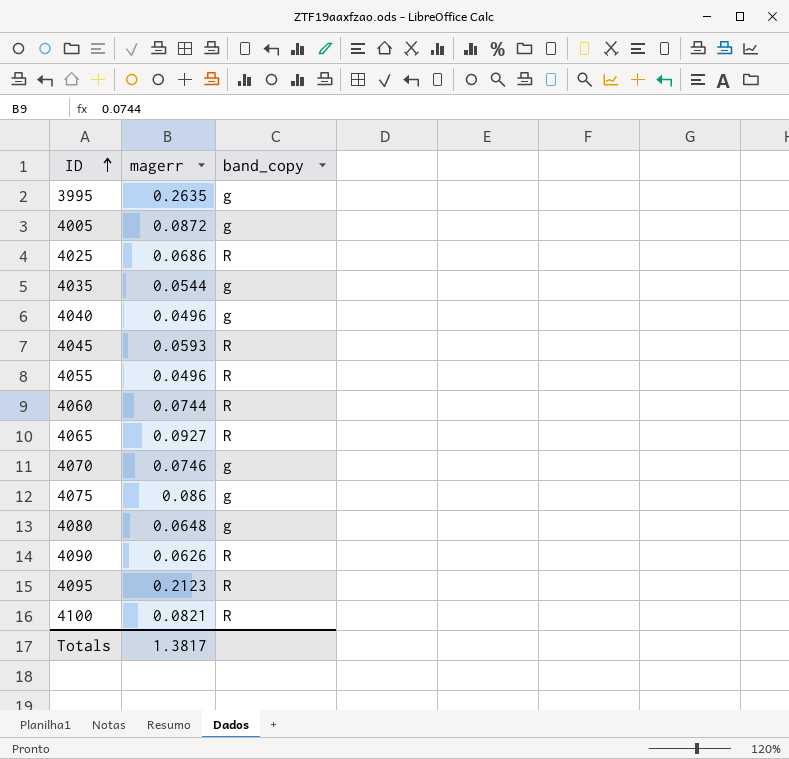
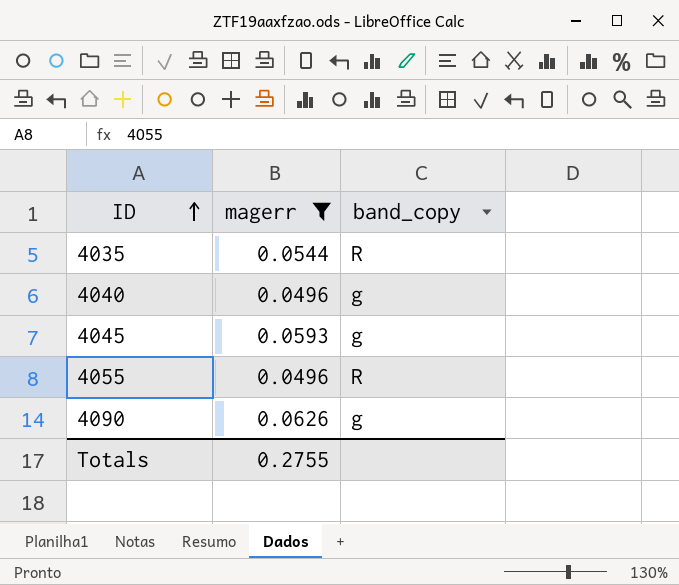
filter: none -> magerr <= 0.0626
4035 | band_copy: g -> R
4045 | band_copy: R -> g
4090 | band_copy: R -> g
Totals | magerr: 1.3817 -> 0.2755

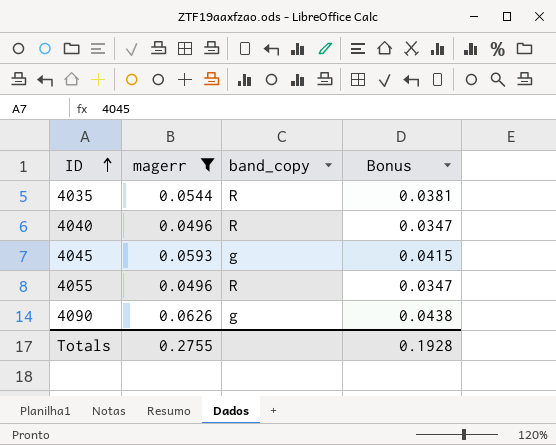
column Bonus | formula: none -> [magerr] * 0.7
4040 | band_copy: g -> R

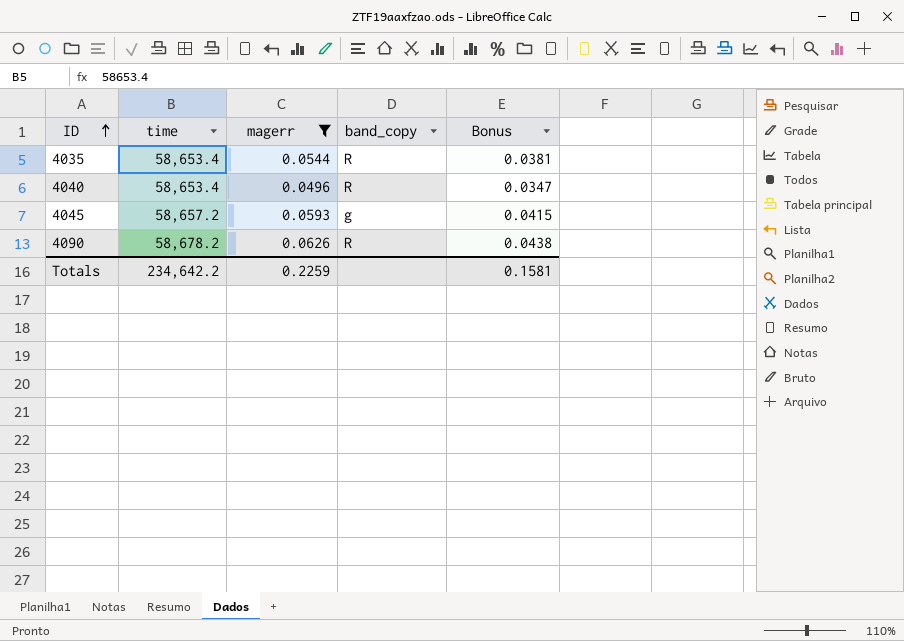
column time | position: none -> 2
row 4055: 0.0496 | R | 0.0347 -> none
4090 | band_copy: g -> R
Totals | magerr: 0.2755 -> 0.2259
Totals | Bonus: 0.1928 -> 0.1581

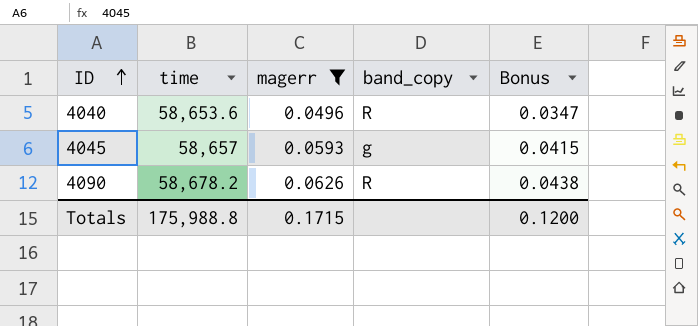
row 4035: 58,653.4 | 0.0544 | R | 0.0381 -> none
4040 | time: 58,653.4 -> 58,653.6
4045 | time: 58,657.2 -> 58,657
Totals | time: 234,642.2 -> 175,988.8
Totals | magerr: 0.2259 -> 0.1715
Totals | Bonus: 0.1581 -> 0.1200

